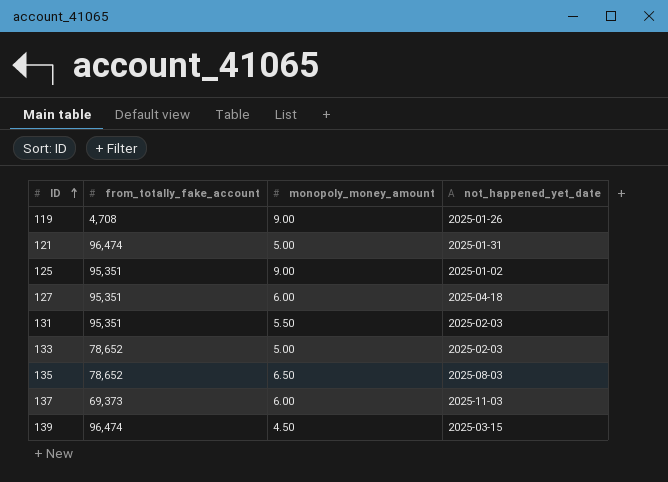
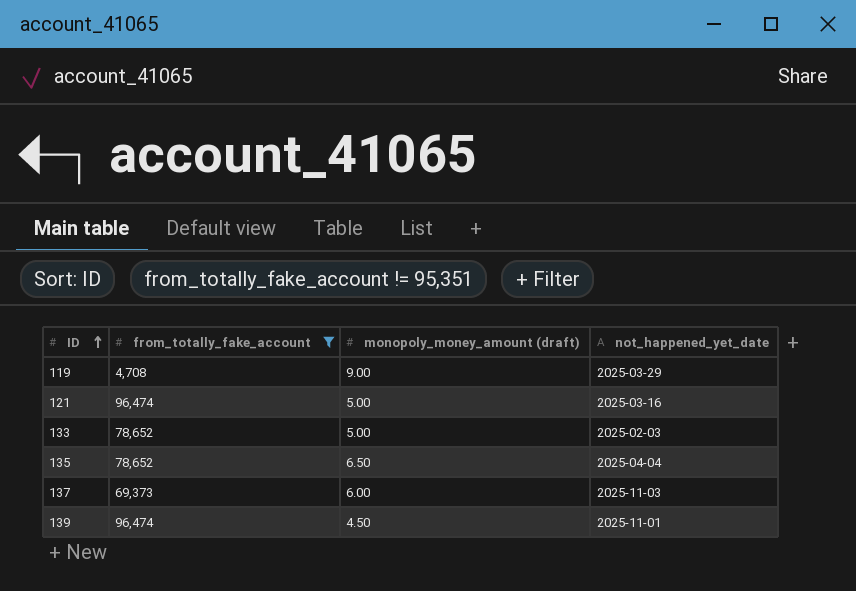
filter: none -> from_totally_fake_account != 95,351
column name: monopoly_money_amount -> monopoly_money_amount (draft)
119 | not_happened_yet_date: 2025-01-26 -> 2025-03-29
121 | not_happened_yet_date: 2025-01-31 -> 2025-03-16
135 | not_happened_yet_date: 2025-08-03 -> 2025-04-04
139 | not_happened_yet_date: 2025-03-15 -> 2025-11-01

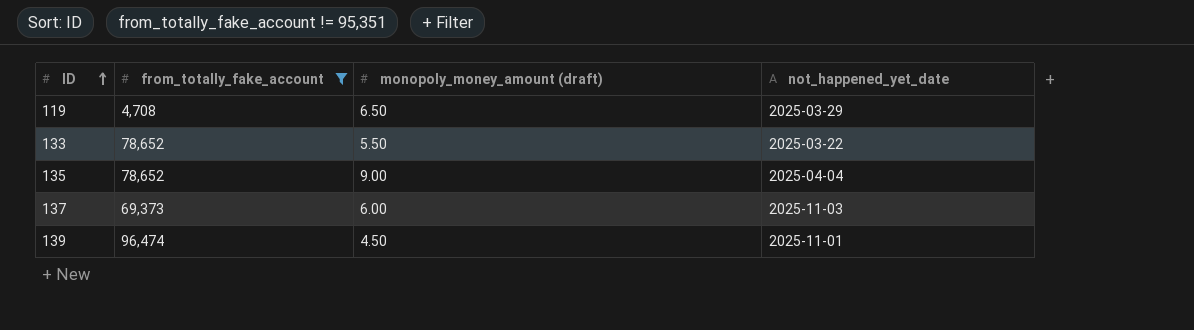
row 121: 96,474 | 5.00 | 2025-03-16 -> none
119 | monopoly_money_amount (draft): 9.00 -> 6.50
133 | monopoly_money_amount (draft): 5.00 -> 5.50
133 | not_happened_yet_date: 2025-02-03 -> 2025-03-22
135 | monopoly_money_amount (draft): 6.50 -> 9.00

